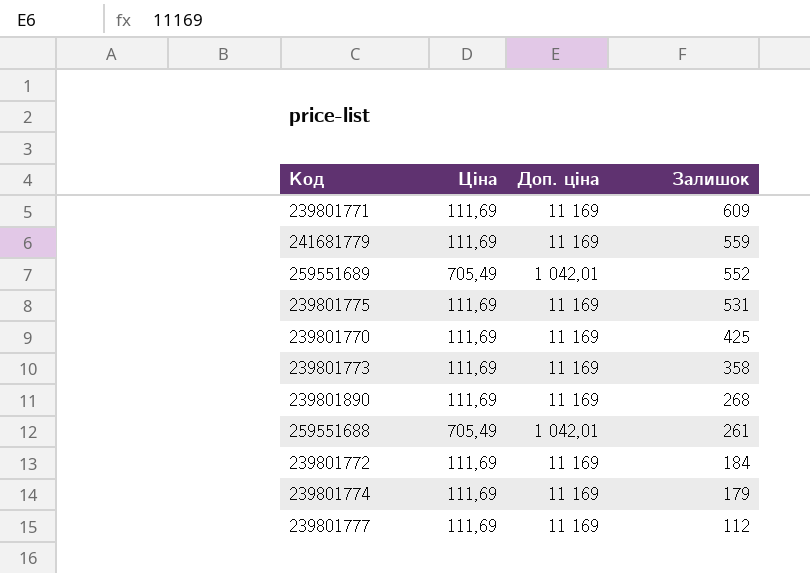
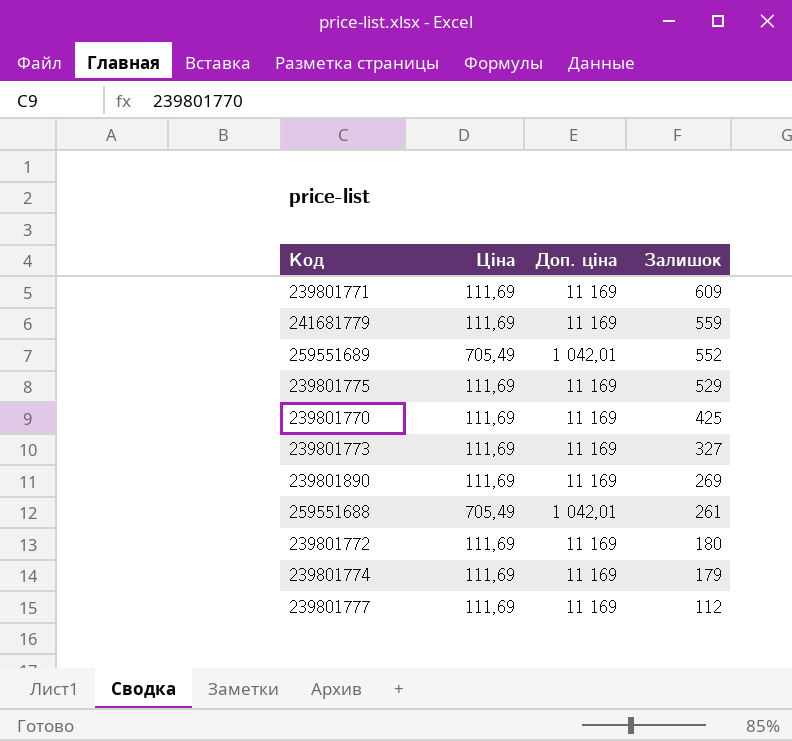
239801775 | Залишок: 531 -> 529
239801773 | Залишок: 358 -> 327
239801890 | Залишок: 268 -> 269
239801772 | Залишок: 184 -> 180

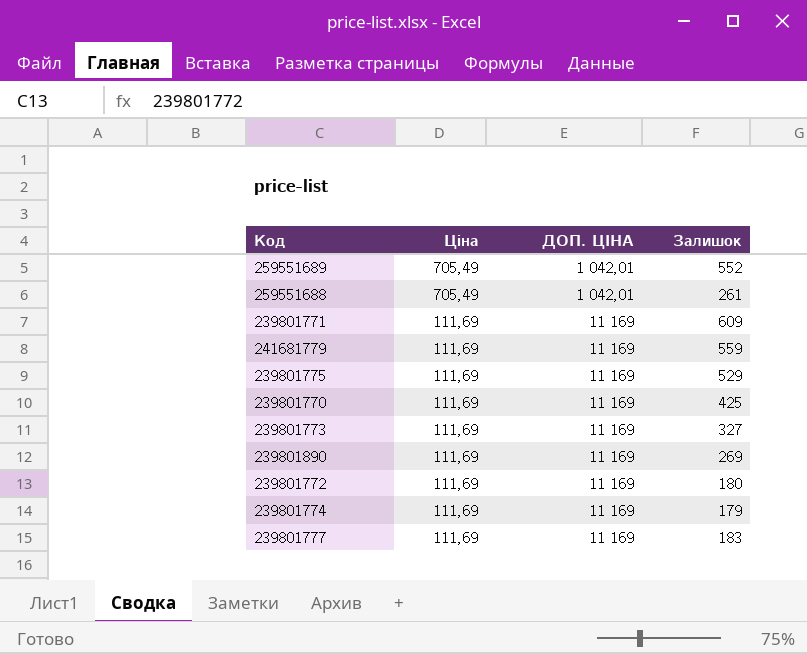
row order: Залишок descending -> Ціна descending
column name: Доп. ціна -> ДОП. ЦІНА
239801777 | Залишок: 112 -> 183

